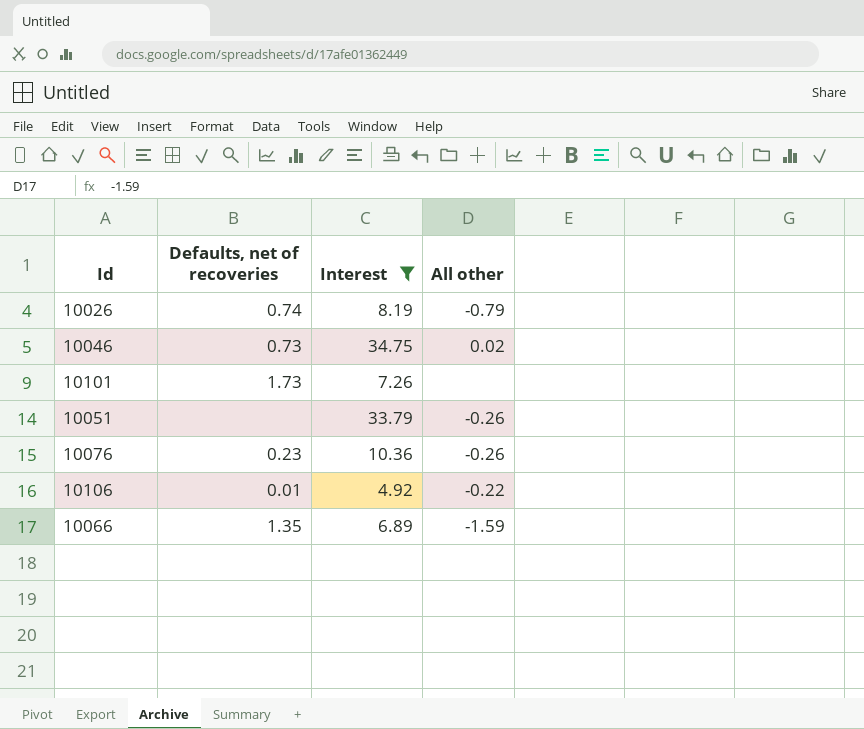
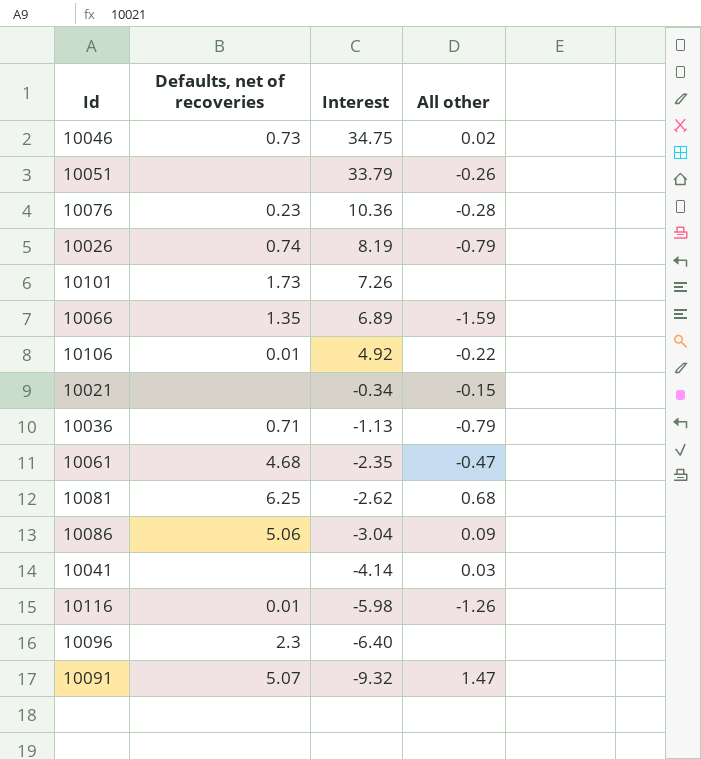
filter: Interest >= 4.92 -> none
row order: none -> Interest descending
10076 | All other: -0.26 -> -0.28

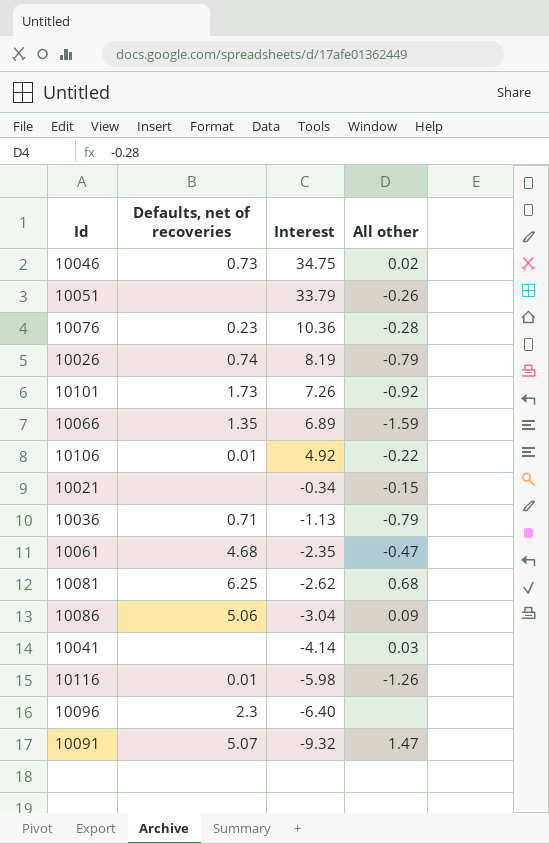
10101 | All other: none -> -0.92

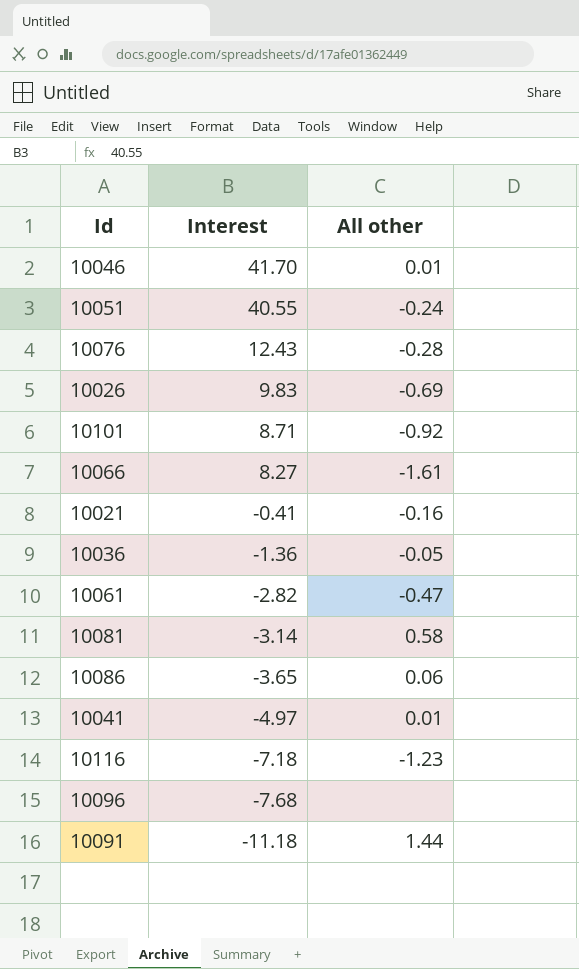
column Defaults, net of recoveries | position: 2 -> none
row 10106: 0.01 | 4.92 | -0.22 -> none
10046 | Interest: 34.75 -> 41.70
10046 | All other: 0.02 -> 0.01
10051 | Interest: 33.79 -> 40.55
10051 | All other: -0.26 -> -0.24
10076 | Interest: 10.36 -> 12.43
10026 | Interest: 8.19 -> 9.83
10026 | All other: -0.79 -> -0.69
10101 | Interest: 7.26 -> 8.71
10066 | Interest: 6.89 -> 8.27
10066 | All other: -1.59 -> -1.61
10021 | Interest: -0.34 -> -0.41
10021 | All other: -0.15 -> -0.16
10036 | Interest: -1.13 -> -1.36
10036 | All other: -0.79 -> -0.05
10061 | Interest: -2.35 -> -2.82
10081 | Interest: -2.62 -> -3.14
10081 | All other: 0.68 -> 0.58
10086 | Interest: -3.04 -> -3.65
10086 | All other: 0.09 -> 0.06
10041 | Interest: -4.14 -> -4.97
10041 | All other: 0.03 -> 0.01
10116 | Interest: -5.98 -> -7.18
10116 | All other: -1.26 -> -1.23
10096 | Interest: -6.40 -> -7.68
10091 | Interest: -9.32 -> -11.18
10091 | All other: 1.47 -> 1.44

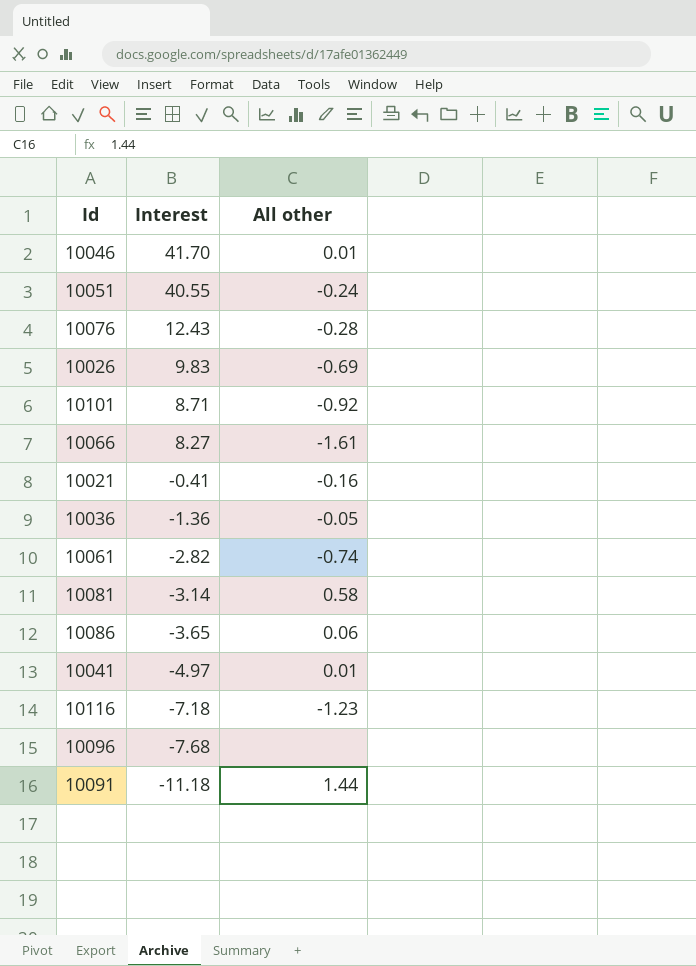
10061 | All other: -0.47 -> -0.74

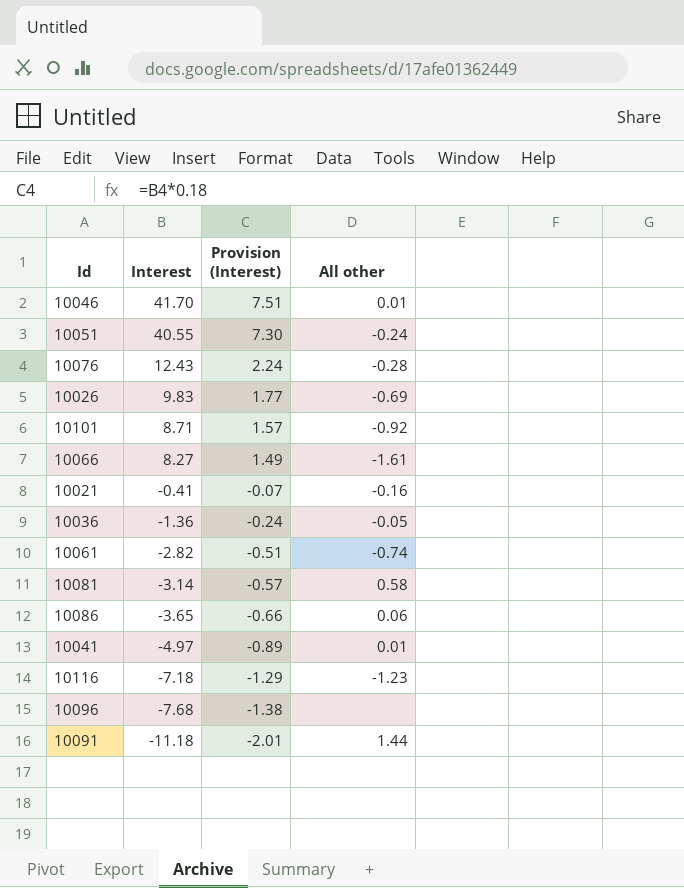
column Provision (Interest) | formula: none -> [Interest] * 0.18

